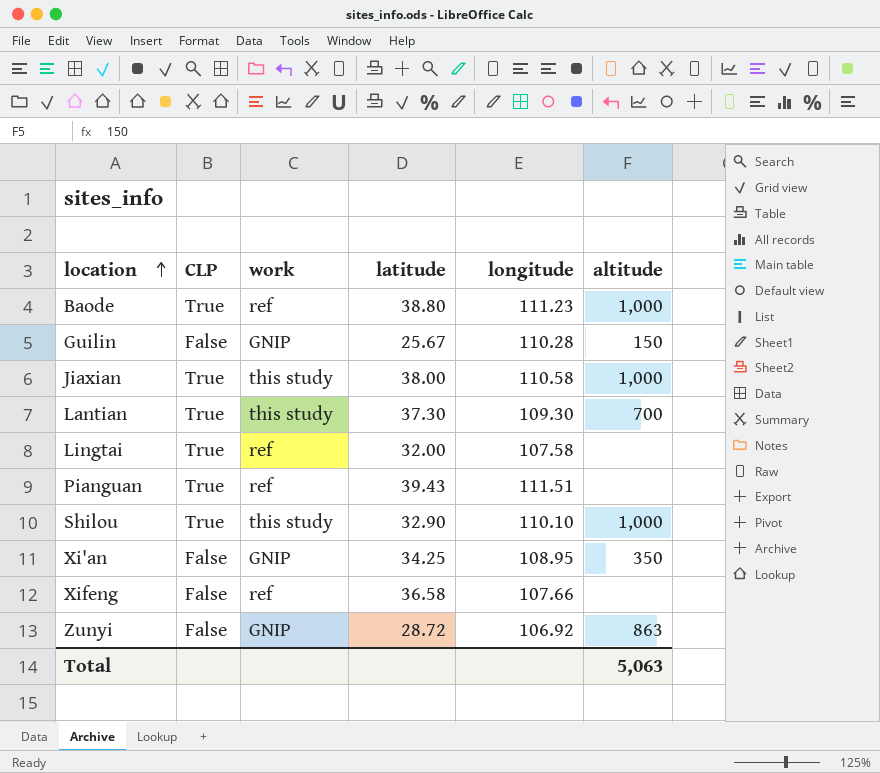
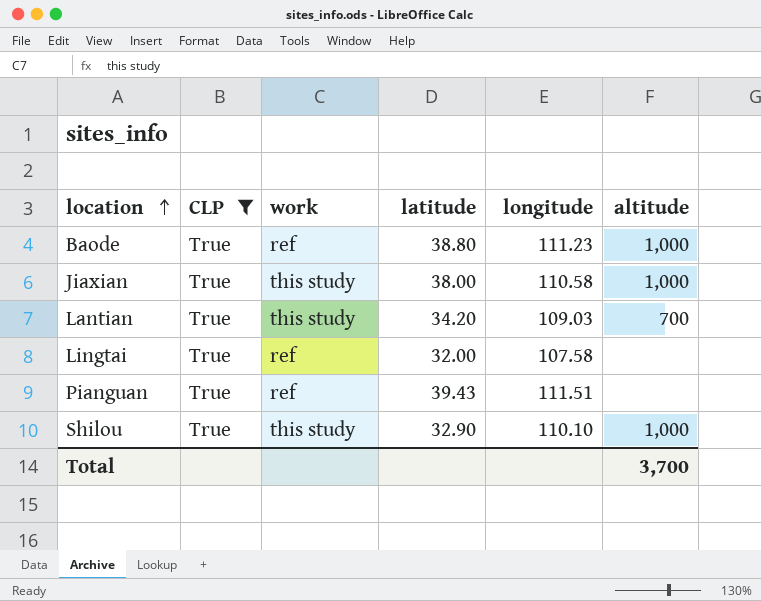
filter: none -> CLP = True
Lantian | latitude: 37.30 -> 34.20
Lantian | longitude: 109.30 -> 109.03
Total | altitude: 5,063 -> 3,700

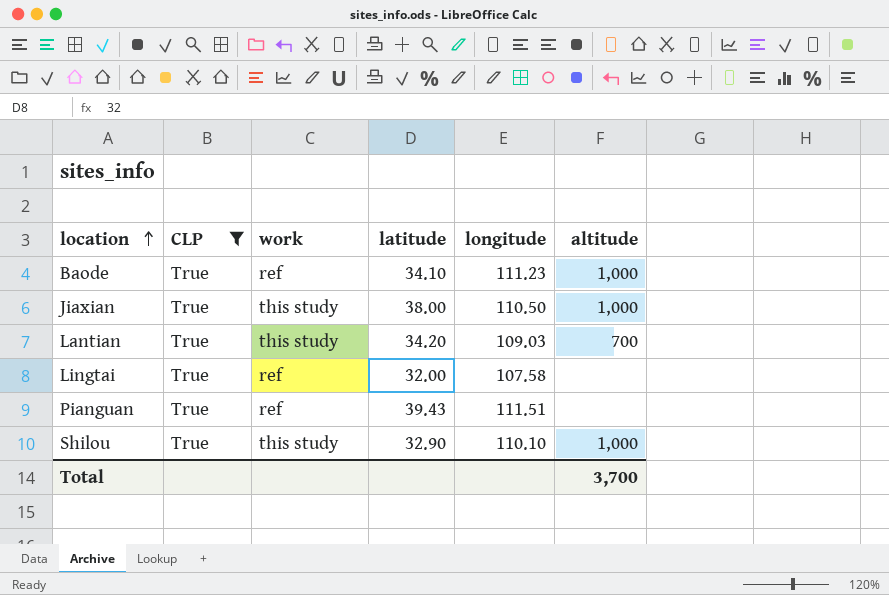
Baode | latitude: 38.80 -> 34.10
Jiaxian | longitude: 110.58 -> 110.50

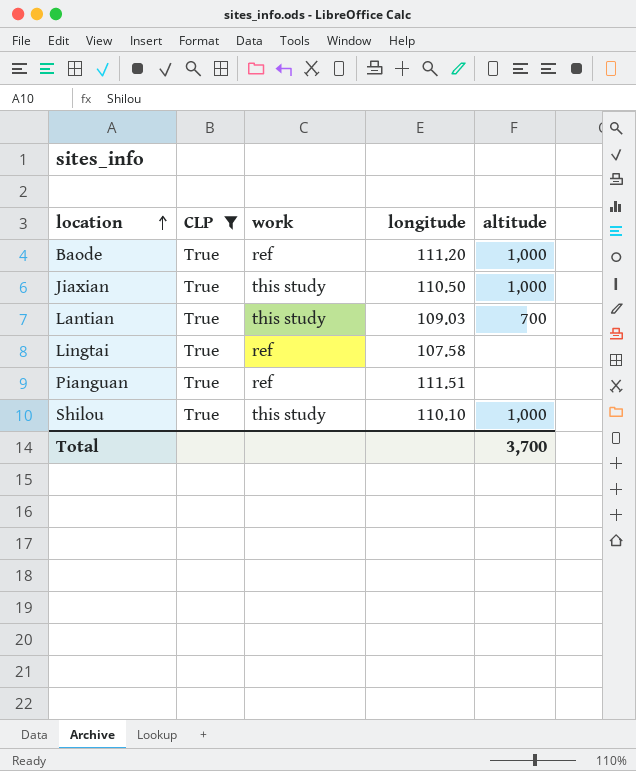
column latitude | position: 4 -> none
Baode | longitude: 111.23 -> 111.20

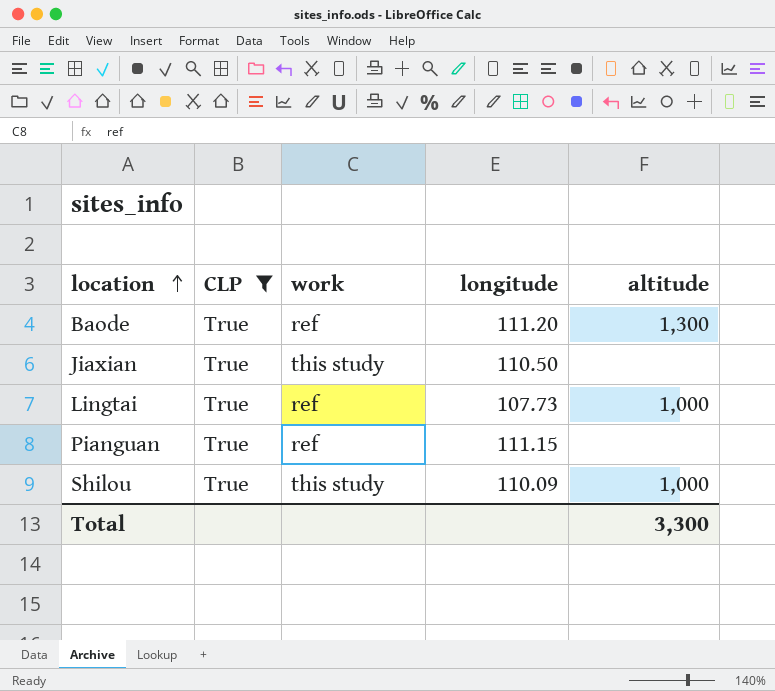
row Lantian: True | this study | 109.03 | 700 -> none
Baode | altitude: 1,000 -> 1,300
Jiaxian | altitude: 1,000 -> none
Lingtai | longitude: 107.58 -> 107.73
Lingtai | altitude: none -> 1,000
Pianguan | longitude: 111.51 -> 111.15
Shilou | longitude: 110.10 -> 110.09
Total | altitude: 3,700 -> 3,300

